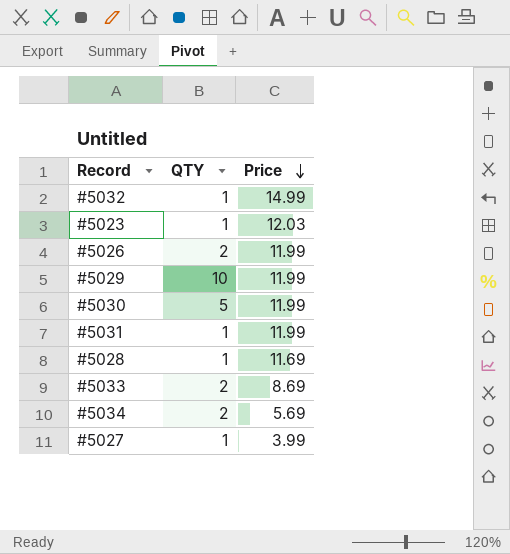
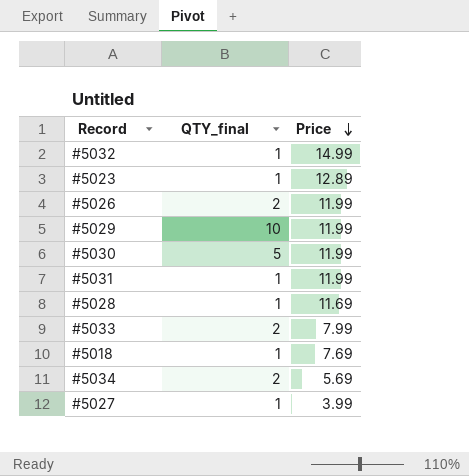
column name: QTY -> QTY_final
#5023 | Price: 12.03 -> 12.89
#5033 | Price: 8.69 -> 7.99
row #5018: none -> 1 | 7.69

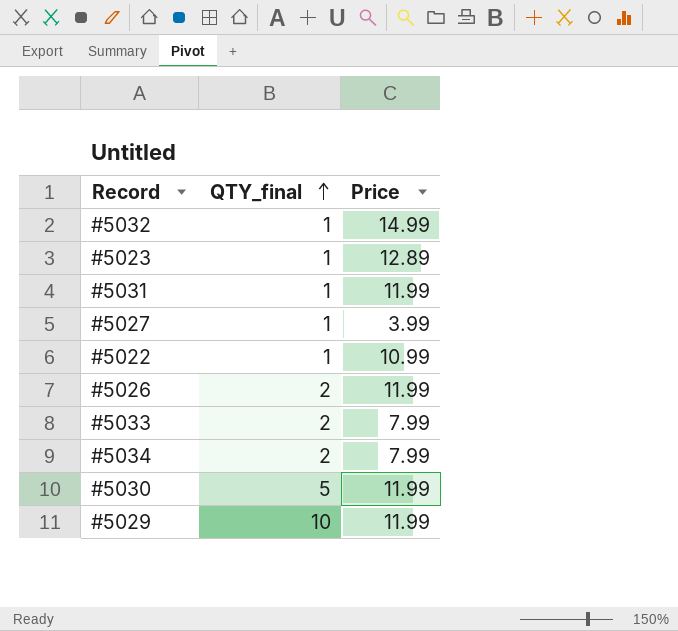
row order: Price descending -> QTY_final ascending
row #5028: 1 | 11.69 -> none
row #5018: 1 | 7.69 -> none
row #5022: none -> 1 | 10.99
#5034 | Price: 5.69 -> 7.99

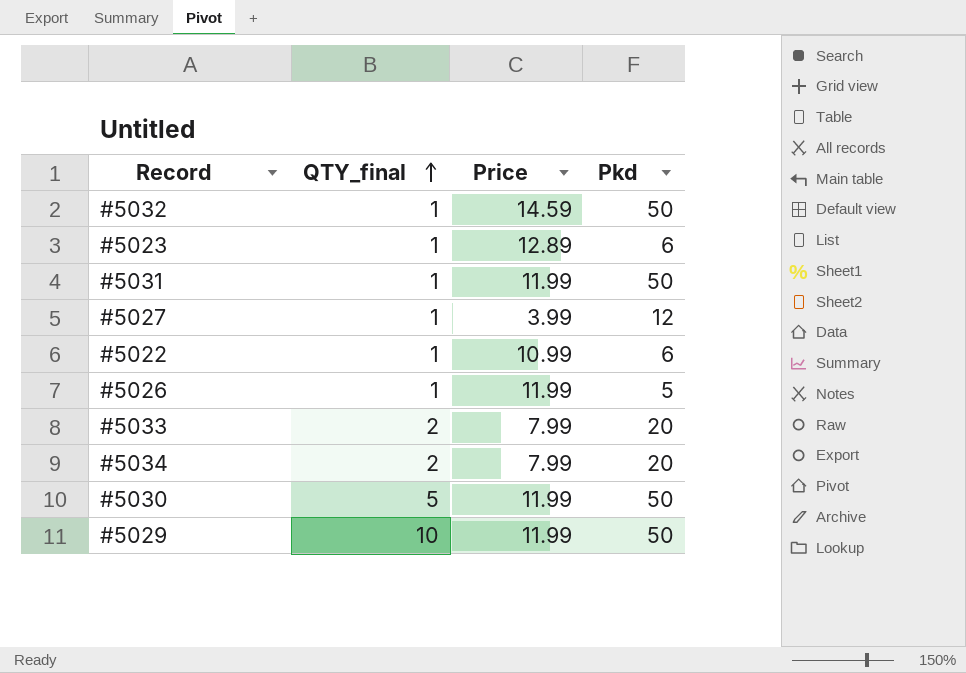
column Pkd | position: none -> 4
#5032 | Price: 14.99 -> 14.59
#5026 | QTY_final: 2 -> 1

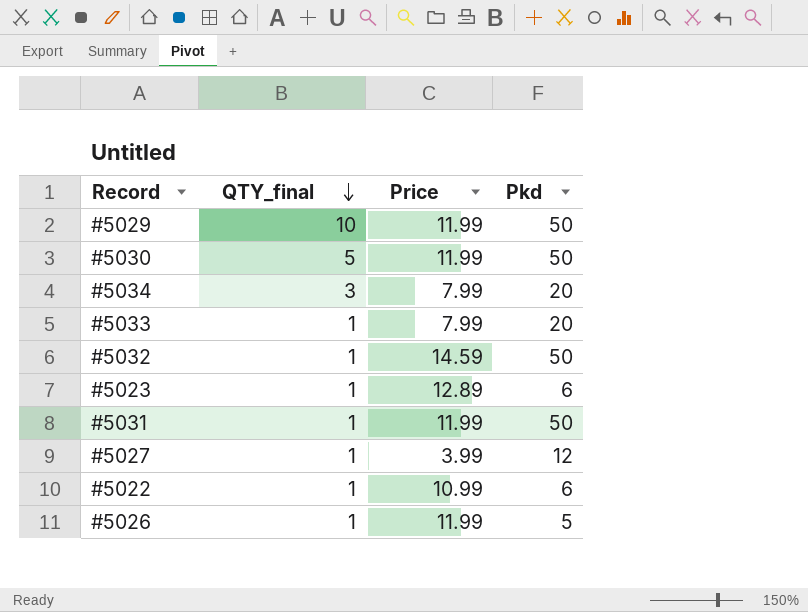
row order: QTY_final ascending -> QTY_final descending
#5034 | QTY_final: 2 -> 3
#5033 | QTY_final: 2 -> 1

